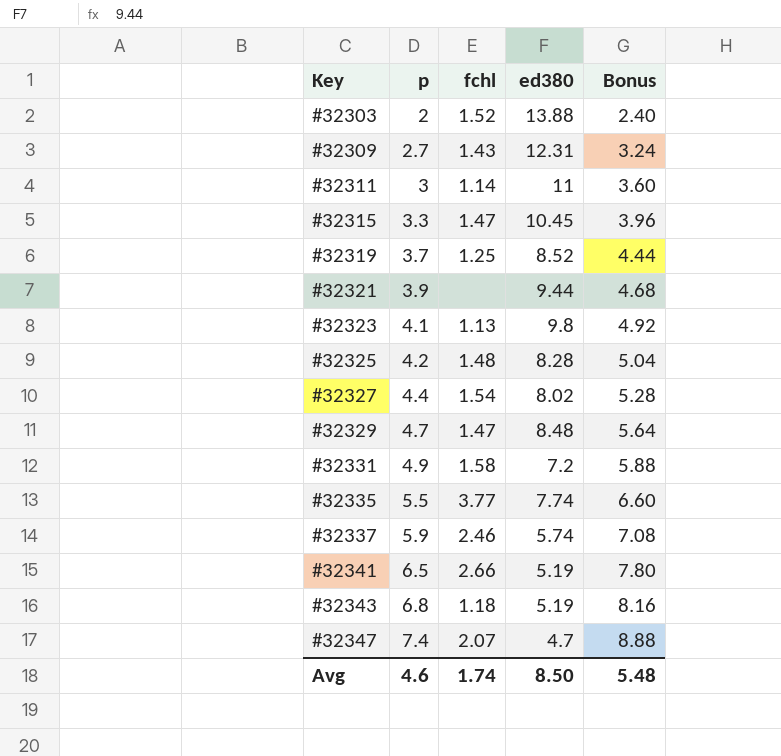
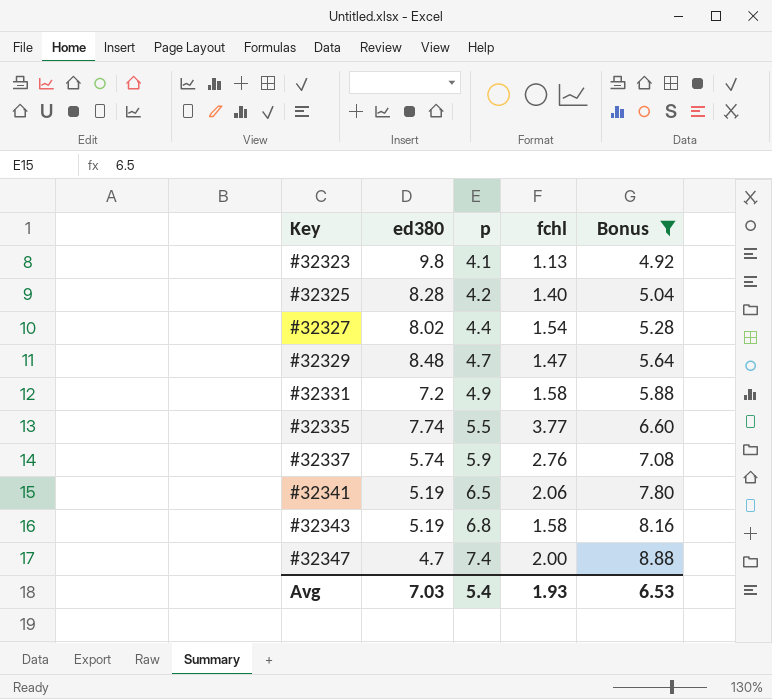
filter: none -> Bonus >= 4.92
column ed380 | position: 4 -> 2
#32325 | fchl: 1.48 -> 1.40
#32337 | fchl: 2.46 -> 2.76
#32341 | fchl: 2.66 -> 2.06
#32343 | fchl: 1.18 -> 1.58
#32347 | fchl: 2.07 -> 2.00
Avg | ed380: 8.50 -> 7.03
Avg | p: 4.6 -> 5.4
Avg | fchl: 1.74 -> 1.93
Avg | Bonus: 5.48 -> 6.53

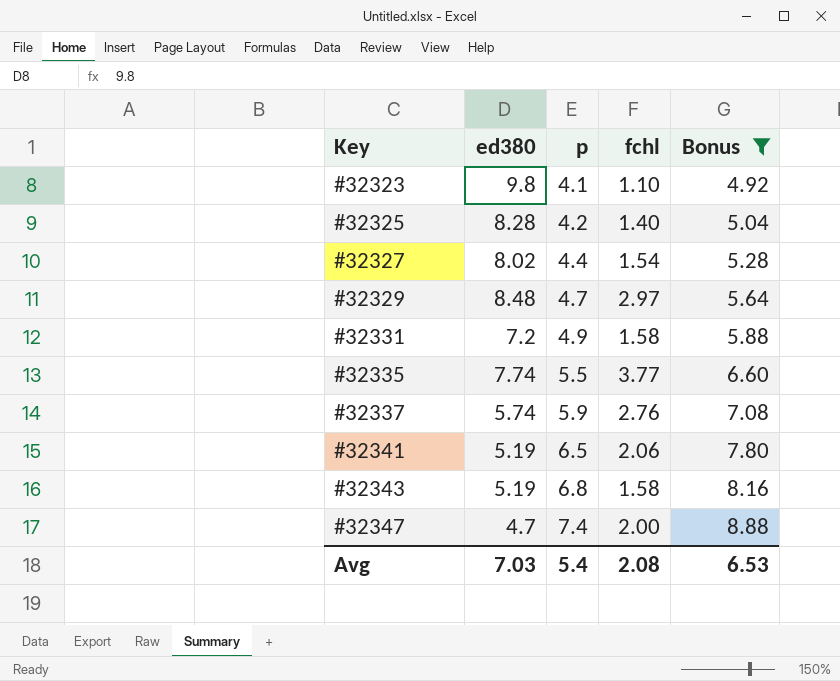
#32323 | fchl: 1.13 -> 1.10
#32329 | fchl: 1.47 -> 2.97
Avg | fchl: 1.93 -> 2.08

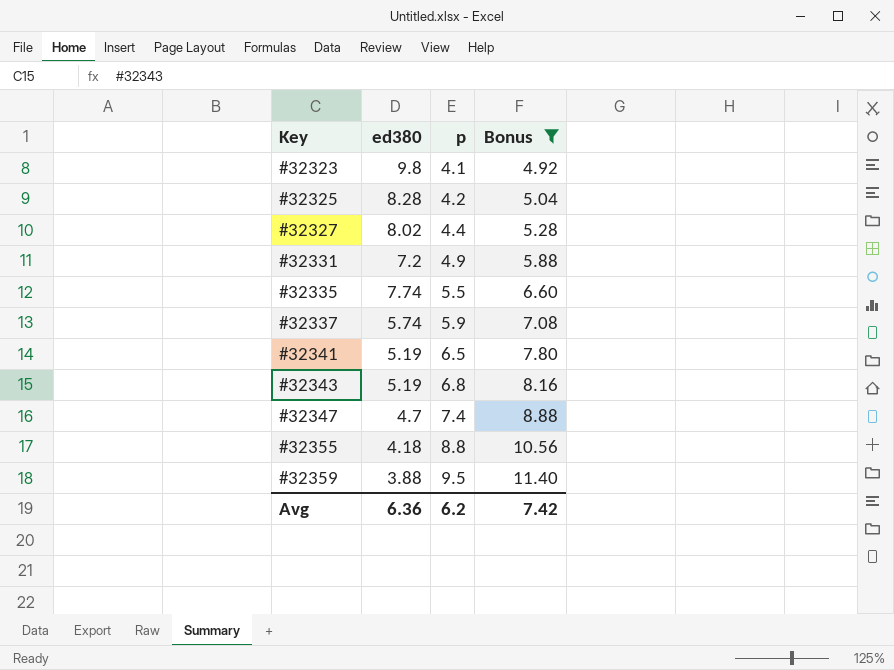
column fchl | position: 4 -> none
row #32329: 8.48 | 4.7 | 2.97 | 5.64 -> none
row #32355: none -> 4.18 | 8.8 | 10.56
row #32359: none -> 3.88 | 9.5 | 11.40
Avg | ed380: 7.03 -> 6.36
Avg | p: 5.4 -> 6.2
Avg | Bonus: 6.53 -> 7.42

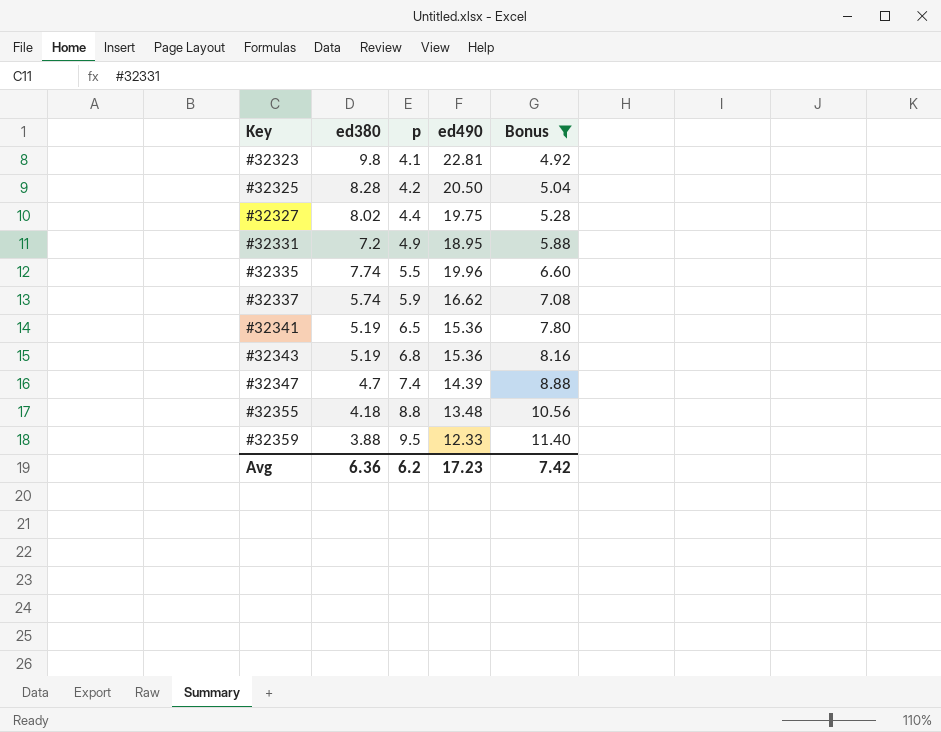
column ed490 | position: none -> 4

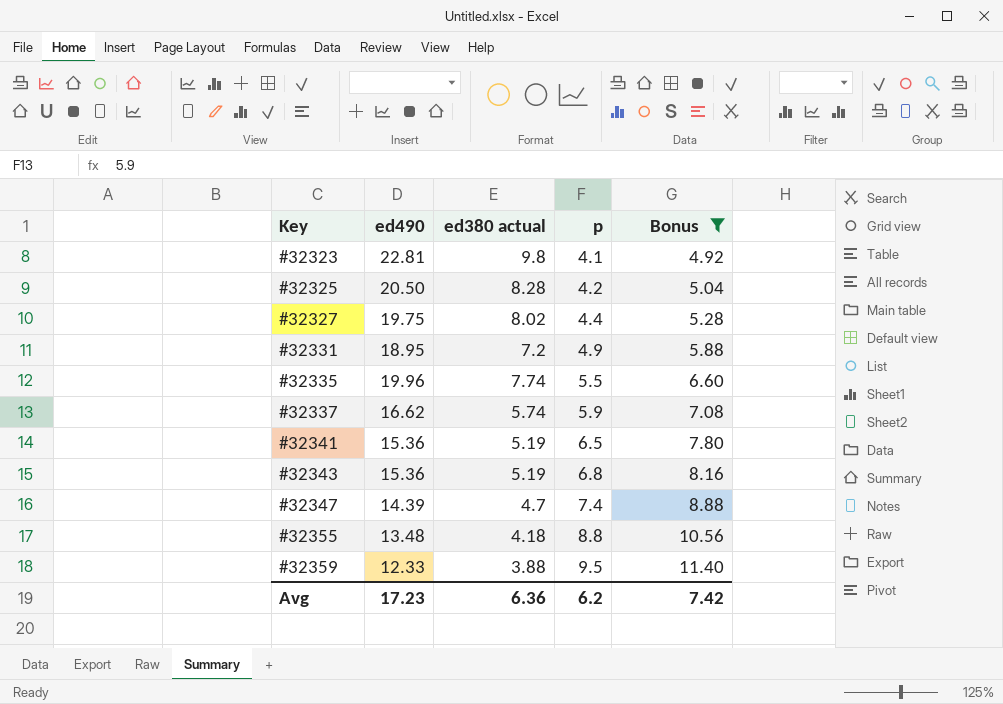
column ed490 | position: 4 -> 2
column name: ed380 -> ed380 actual

